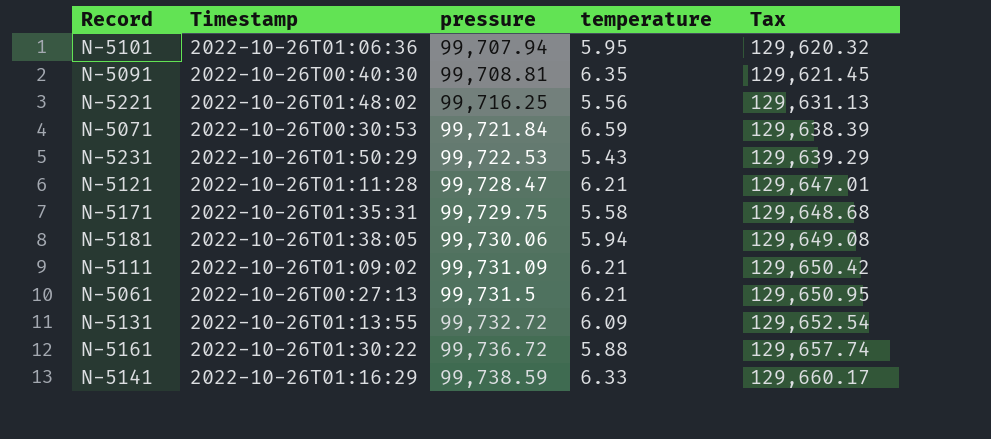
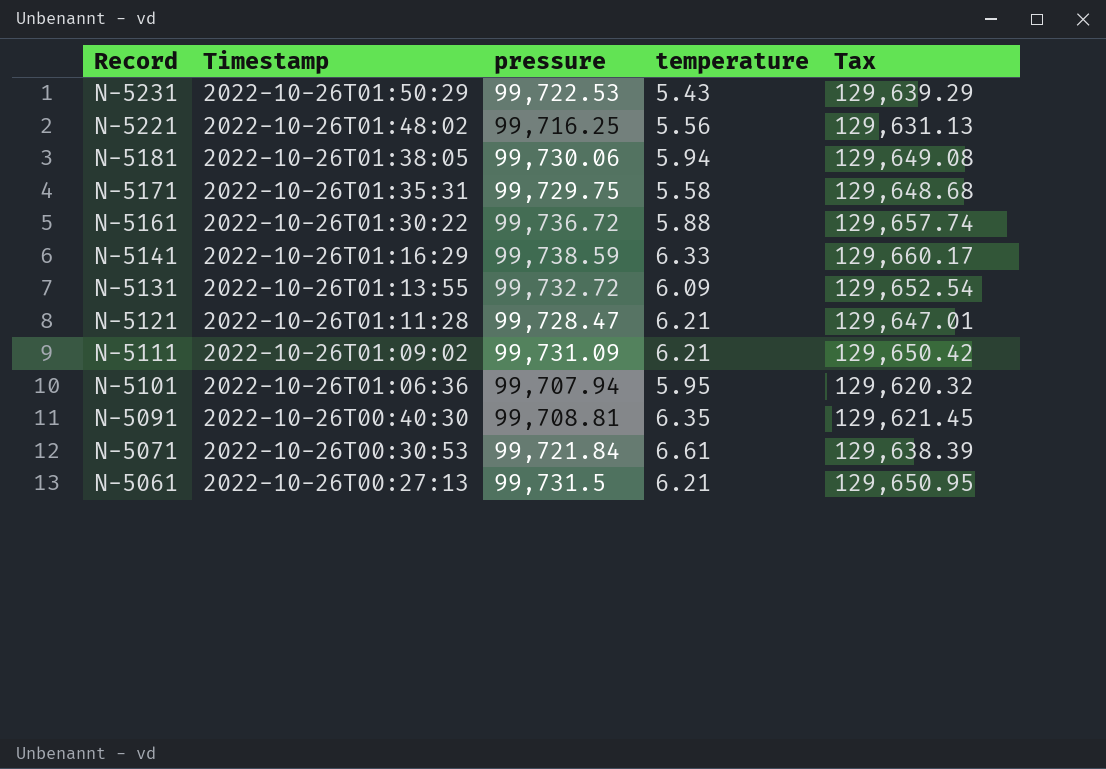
row order: pressure ascending -> Record descending
N-5071 | temperature: 6.59 -> 6.61

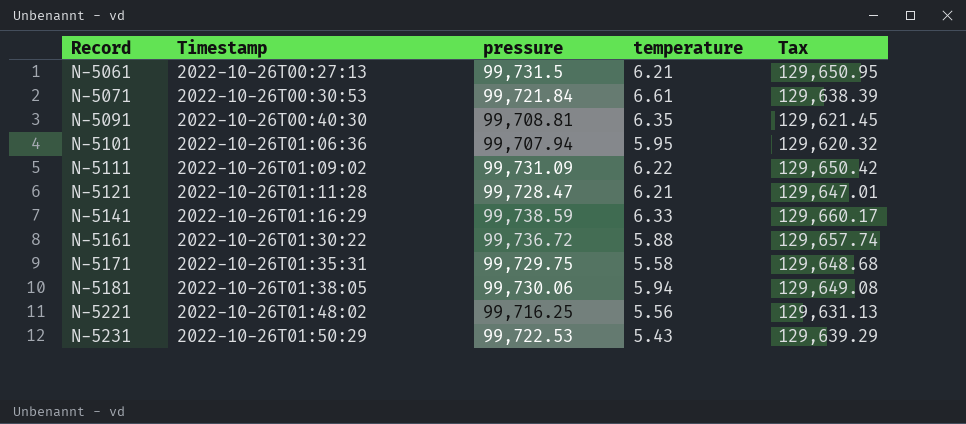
row order: Record descending -> Record ascending
row N-5131: 2022-10-26T01:13:55 | 99,732.72 | 6.09 | 129,652.54 -> none
N-5111 | temperature: 6.21 -> 6.22

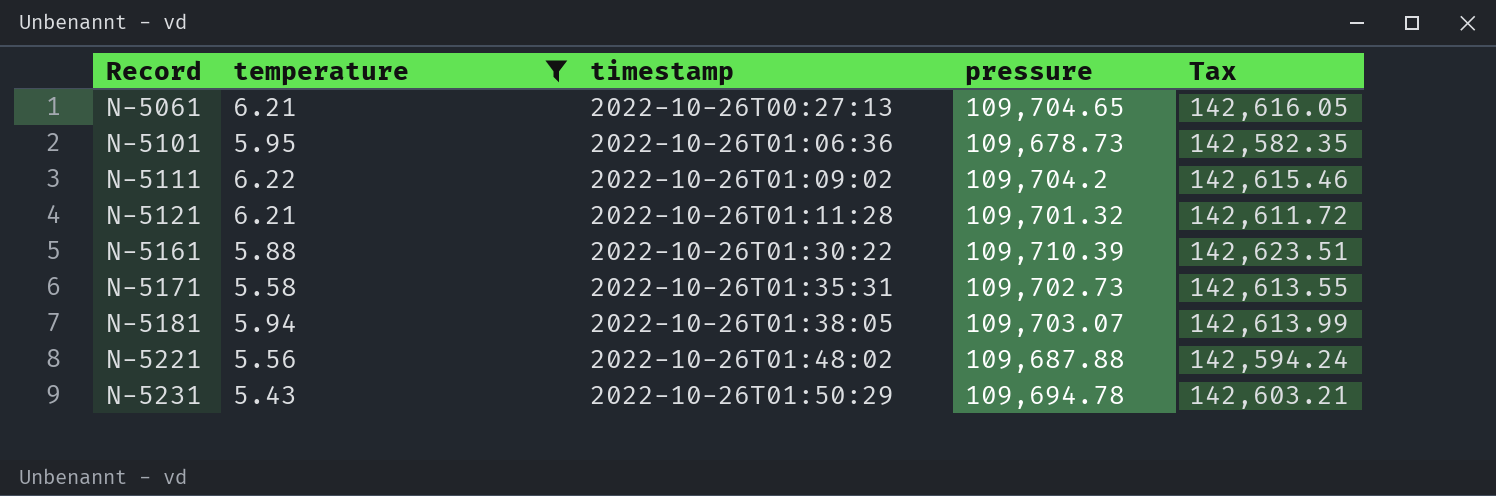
filter: none -> temperature <= 6.22
column temperature | position: 4 -> 2
column name: Timestamp -> timestamp
N-5061 | pressure: 99,731.5 -> 109,704.65
N-5061 | Tax: 129,650.95 -> 142,616.05
N-5101 | pressure: 99,707.94 -> 109,678.73
N-5101 | Tax: 129,620.32 -> 142,582.35
N-5111 | pressure: 99,731.09 -> 109,704.2
N-5111 | Tax: 129,650.42 -> 142,615.46
N-5121 | pressure: 99,728.47 -> 109,701.32
N-5121 | Tax: 129,647.01 -> 142,611.72
N-5161 | pressure: 99,736.72 -> 109,710.39
N-5161 | Tax: 129,657.74 -> 142,623.51
N-5171 | pressure: 99,729.75 -> 109,702.73
N-5171 | Tax: 129,648.68 -> 142,613.55
N-5181 | pressure: 99,730.06 -> 109,703.07
N-5181 | Tax: 129,649.08 -> 142,613.99
N-5221 | pressure: 99,716.25 -> 109,687.88
N-5221 | Tax: 129,631.13 -> 142,594.24
N-5231 | pressure: 99,722.53 -> 109,694.78
N-5231 | Tax: 129,639.29 -> 142,603.21

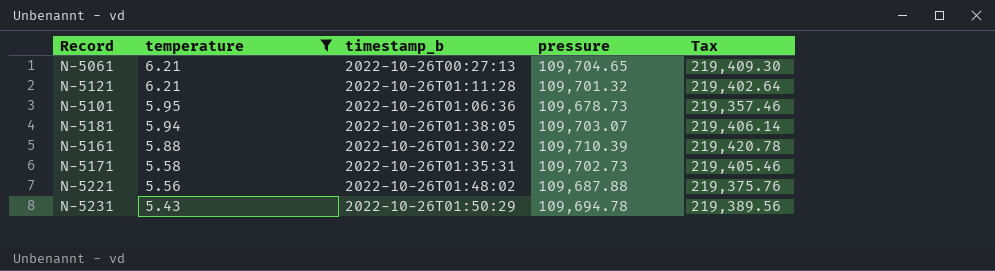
row order: Record ascending -> temperature descending
column name: timestamp -> timestamp_b
column Tax | formula: [pressure] * 1.3 -> [pressure] * 2
row N-5111: 6.22 | 2022-10-26T01:09:02 | 109,704.2 | 142,615.46 -> none

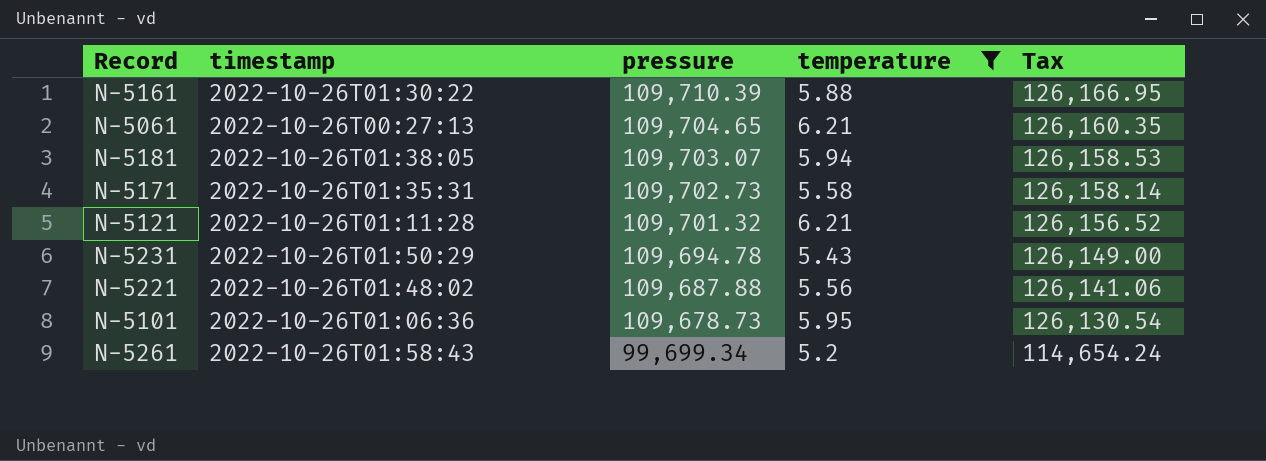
row order: temperature descending -> pressure descending
column name: timestamp_b -> timestamp
column temperature | position: 2 -> 4
column Tax | formula: [pressure] * 2 -> [pressure] * 1.15
row N-5261: none -> 2022-10-26T01:58:43 | 99,699.34 | 5.2 | 114,654.24

